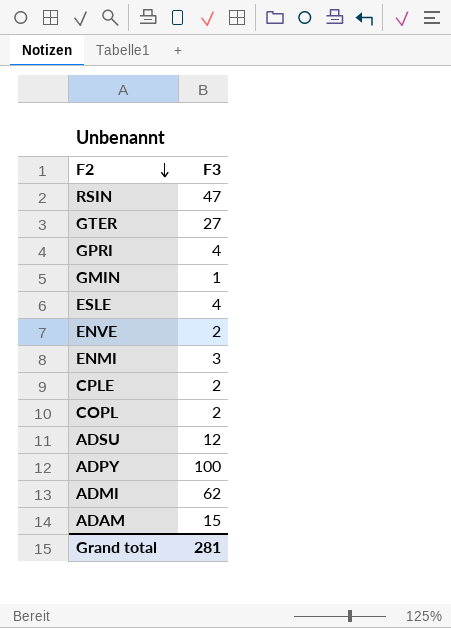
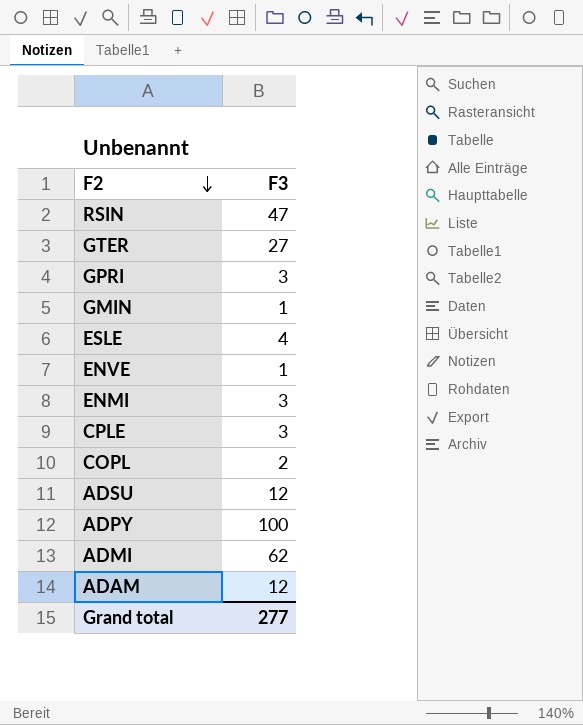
GPRI | F3: 4 -> 3
ENVE | F3: 2 -> 1
CPLE | F3: 2 -> 3
ADAM | F3: 15 -> 12
Grand total | F3: 281 -> 277

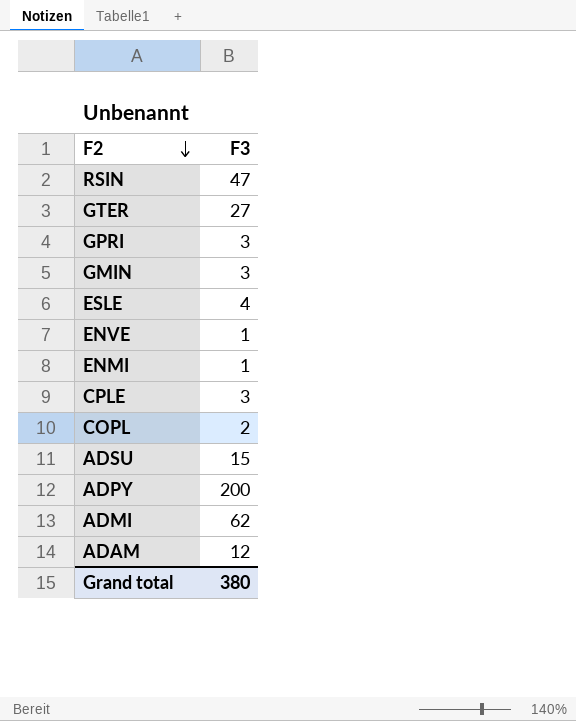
GMIN | F3: 1 -> 3
ENMI | F3: 3 -> 1
ADSU | F3: 12 -> 15
ADPY | F3: 100 -> 200
Grand total | F3: 277 -> 380

